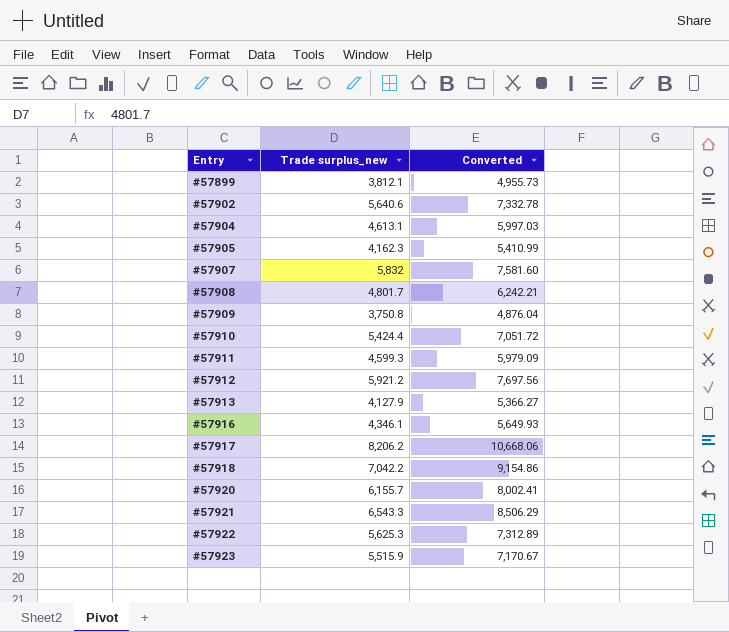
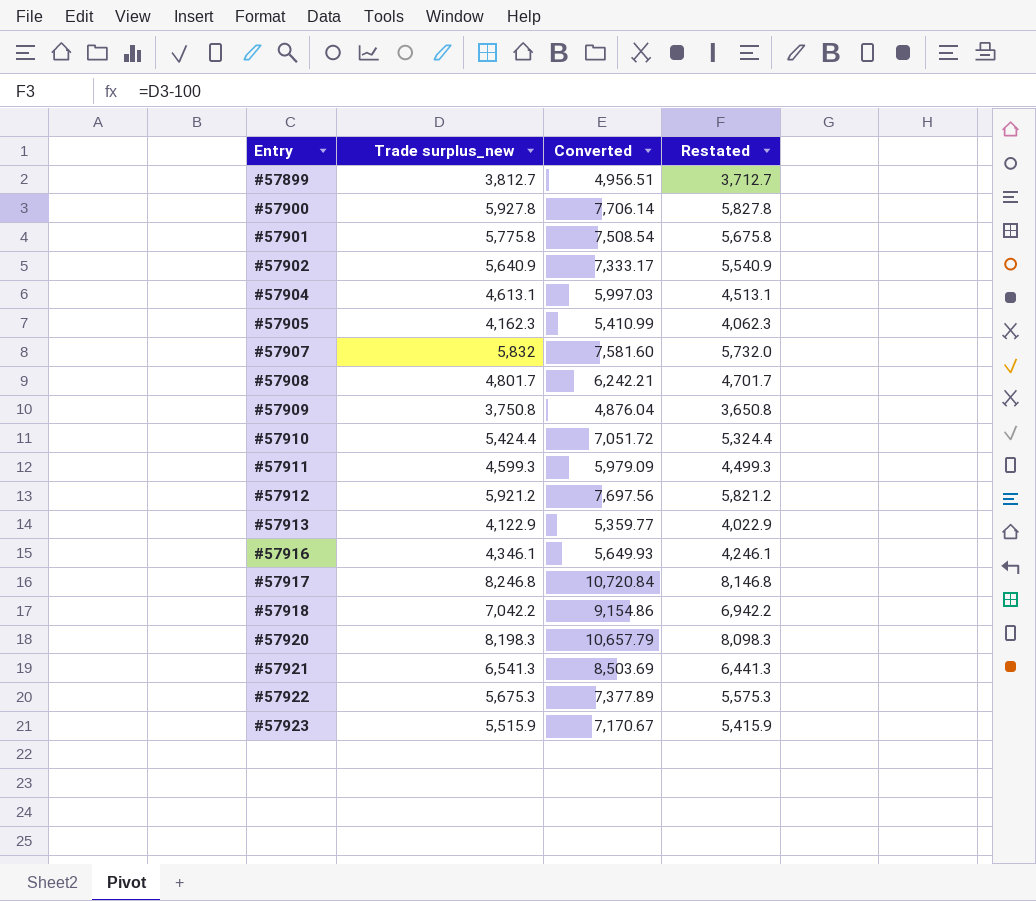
column Restated | formula: none -> [Trade surplus_new] - 100
#57899 | Trade surplus_new: 3,812.1 -> 3,812.7
#57899 | Converted: 4,955.73 -> 4,956.51
row #57900: none -> 5,927.8 | 7,706.14 | 5,827.8
row #57901: none -> 5,775.8 | 7,508.54 | 5,675.8
#57902 | Trade surplus_new: 5,640.6 -> 5,640.9
#57902 | Converted: 7,332.78 -> 7,333.17
#57913 | Trade surplus_new: 4,127.9 -> 4,122.9
#57913 | Converted: 5,366.27 -> 5,359.77
#57917 | Trade surplus_new: 8,206.2 -> 8,246.8
#57917 | Converted: 10,668.06 -> 10,720.84
#57920 | Trade surplus_new: 6,155.7 -> 8,198.3
#57920 | Converted: 8,002.41 -> 10,657.79
#57921 | Trade surplus_new: 6,543.3 -> 6,541.3
#57921 | Converted: 8,506.29 -> 8,503.69
#57922 | Trade surplus_new: 5,625.3 -> 5,675.3
#57922 | Converted: 7,312.89 -> 7,377.89

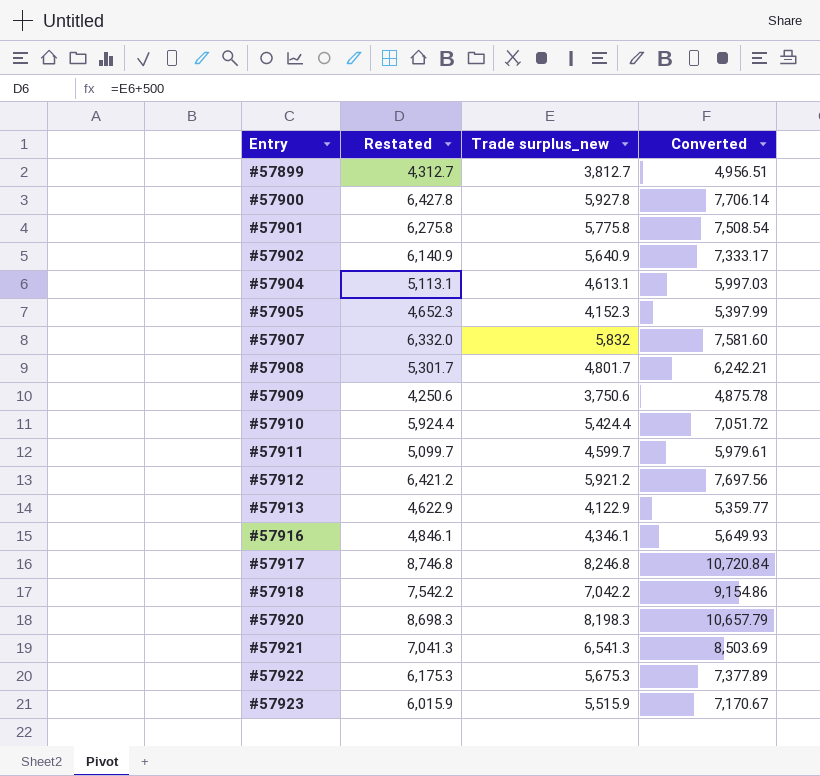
column Restated | formula: [Trade surplus_new] - 100 -> [Trade surplus_new] + 500
column Restated | position: 4 -> 2
#57905 | Trade surplus_new: 4,162.3 -> 4,152.3
#57905 | Converted: 5,410.99 -> 5,397.99
#57909 | Trade surplus_new: 3,750.8 -> 3,750.6
#57909 | Converted: 4,876.04 -> 4,875.78
#57911 | Trade surplus_new: 4,599.3 -> 4,599.7
#57911 | Converted: 5,979.09 -> 5,979.61

